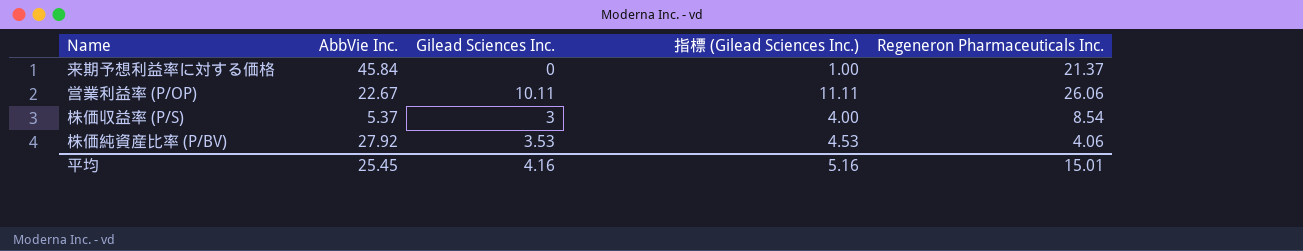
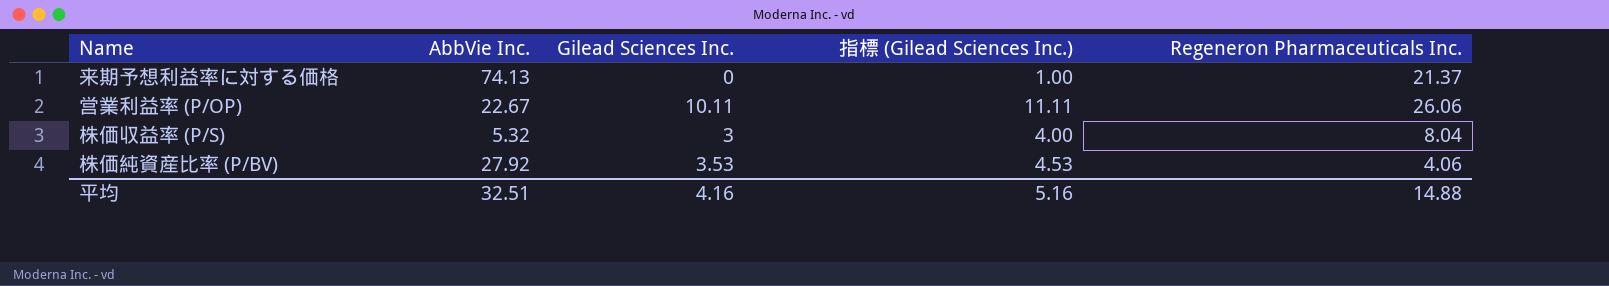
来期予想利益率に対する価格 | AbbVie Inc.: 45.84 -> 74.13
株価収益率 (P/S) | AbbVie Inc.: 5.37 -> 5.32
株価収益率 (P/S) | Regeneron Pharmaceuticals Inc.: 8.54 -> 8.04
平均 | AbbVie Inc.: 25.45 -> 32.51
平均 | Regeneron Pharmaceuticals Inc.: 15.01 -> 14.88

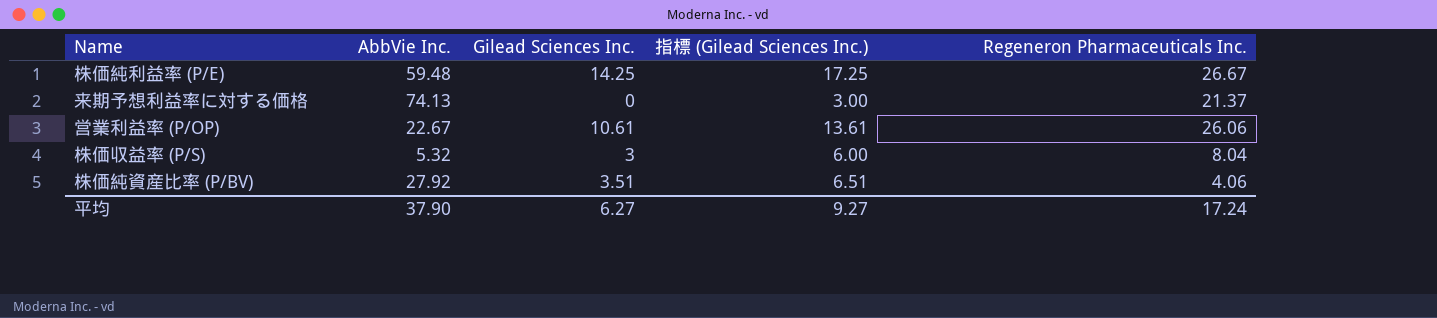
column 指標 (Gilead Sciences Inc.) | formula: [Gilead Sciences Inc.] + 1 -> [Gilead Sciences Inc.] + 3
row 株価純利益率 (P/E): none -> 59.48 | 14.25 | 17.25 | 26.67
営業利益率 (P/OP) | Gilead Sciences Inc.: 10.11 -> 10.61
株価純資産比率 (P/BV) | Gilead Sciences Inc.: 3.53 -> 3.51
平均 | AbbVie Inc.: 32.51 -> 37.90
平均 | Gilead Sciences Inc.: 4.16 -> 6.27
平均 | 指標 (Gilead Sciences Inc.): 5.16 -> 9.27
平均 | Regeneron Pharmaceuticals Inc.: 14.88 -> 17.24

